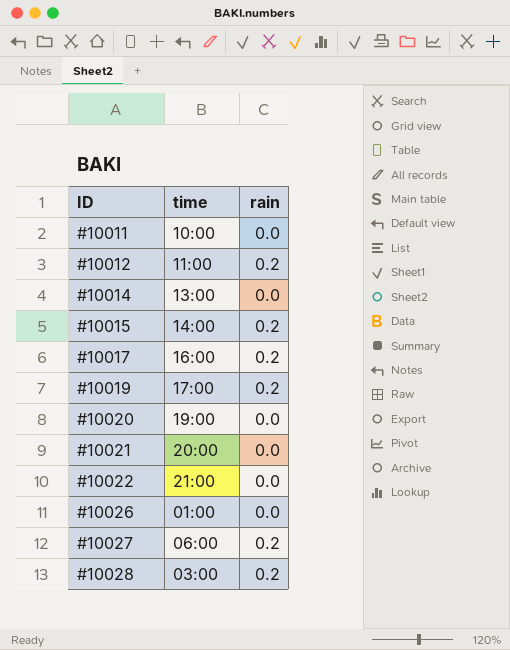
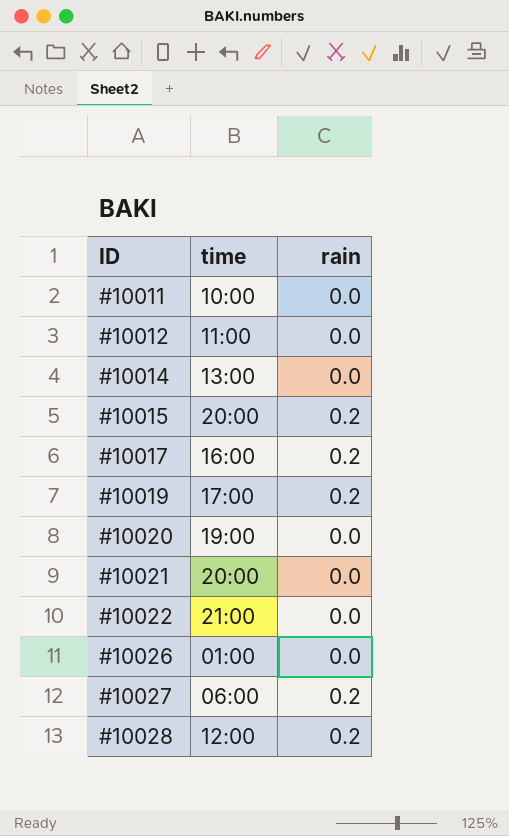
#10012 | rain: 0.2 -> 0.0
#10015 | time: 14:00 -> 20:00
#10028 | time: 03:00 -> 12:00

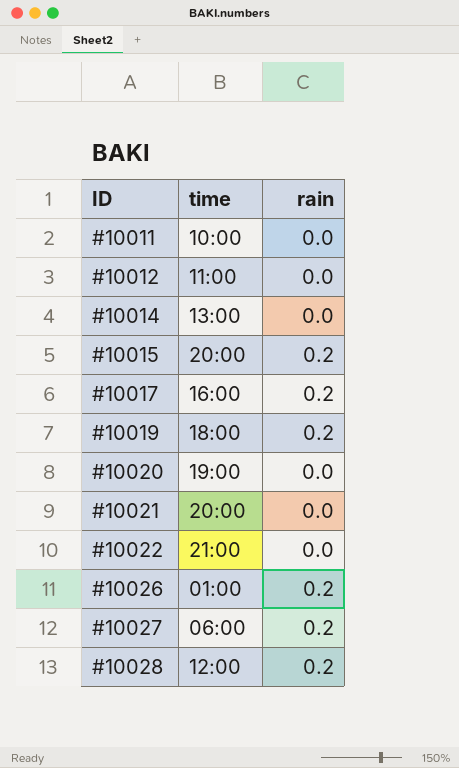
#10019 | time: 17:00 -> 18:00
#10026 | rain: 0.0 -> 0.2

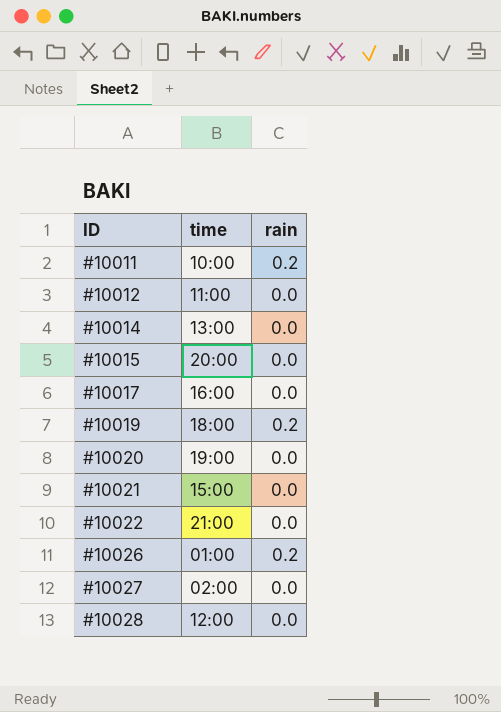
#10011 | rain: 0.0 -> 0.2
#10015 | rain: 0.2 -> 0.0
#10017 | rain: 0.2 -> 0.0
#10021 | time: 20:00 -> 15:00
#10027 | time: 06:00 -> 02:00
#10027 | rain: 0.2 -> 0.0
#10028 | rain: 0.2 -> 0.0

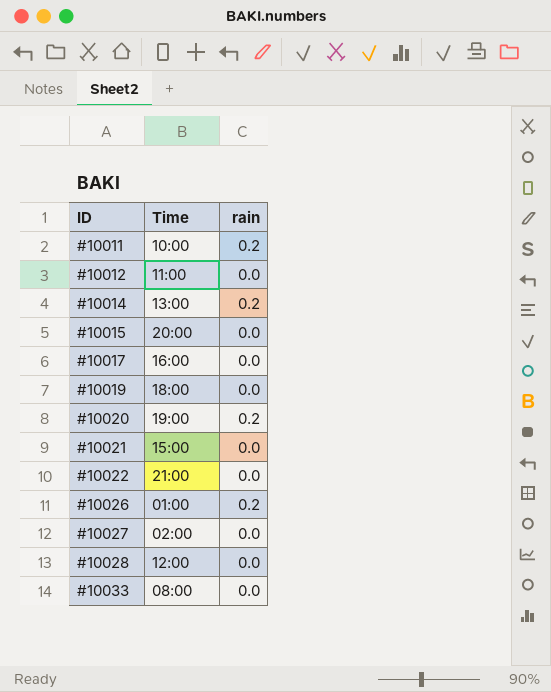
column name: time -> Time
#10014 | rain: 0.0 -> 0.2
#10019 | rain: 0.2 -> 0.0
#10020 | rain: 0.0 -> 0.2
row #10033: none -> 08:00 | 0.0

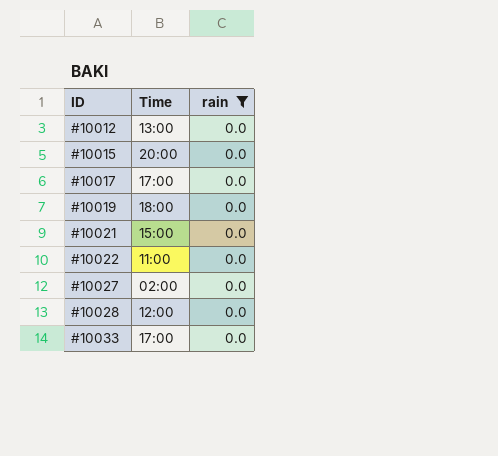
filter: none -> rain = 0.0
#10012 | Time: 11:00 -> 13:00
#10017 | Time: 16:00 -> 17:00
#10022 | Time: 21:00 -> 11:00
#10033 | Time: 08:00 -> 17:00

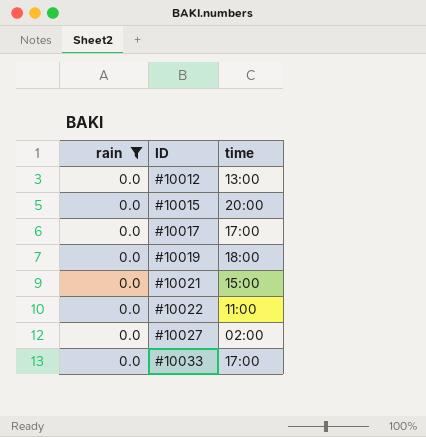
column rain | position: 3 -> 1
column name: Time -> time
row #10028: 12:00 | 0.0 -> none

